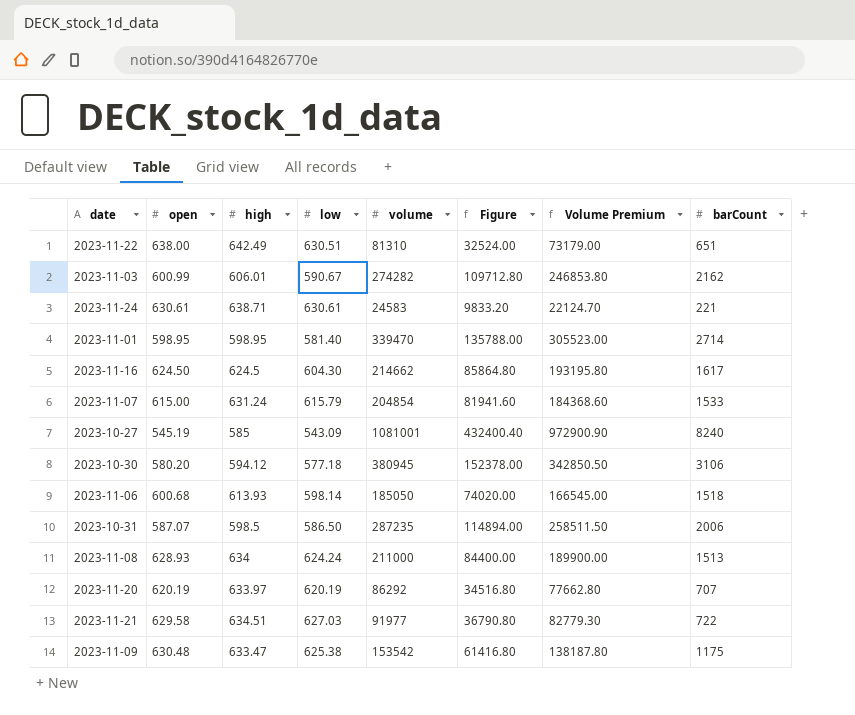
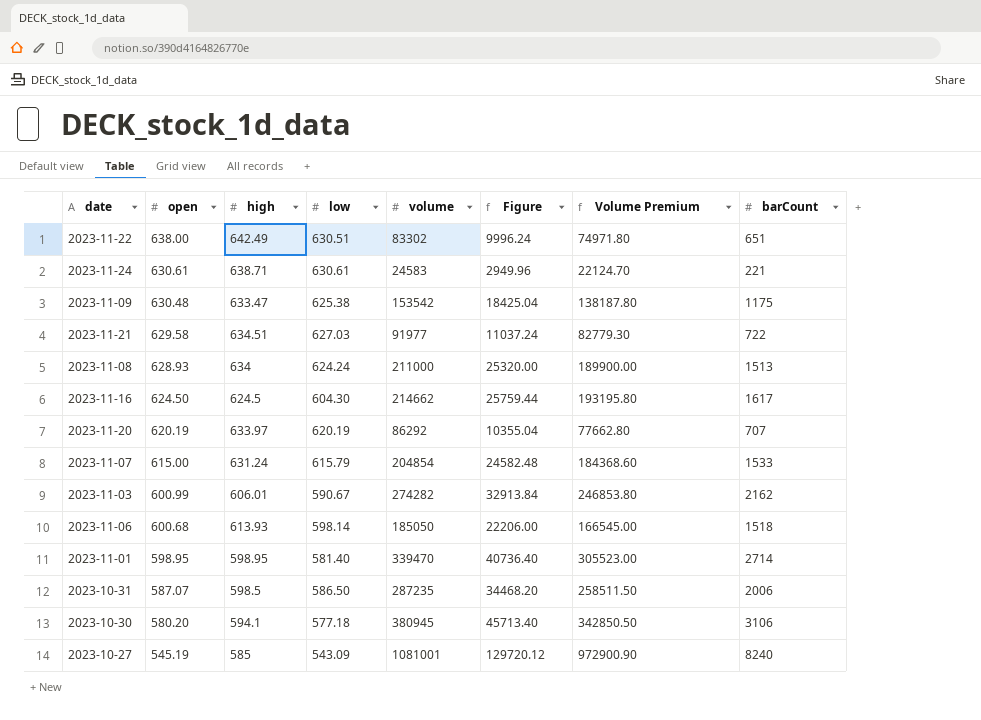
row order: none -> open descending
column Figure | formula: [volume] * 0.4 -> [volume] * 0.12
2023-11-22 | volume: 81310 -> 83302
2023-11-22 | Volume Premium: 73179.00 -> 74971.80
2023-10-30 | high: 594.12 -> 594.1

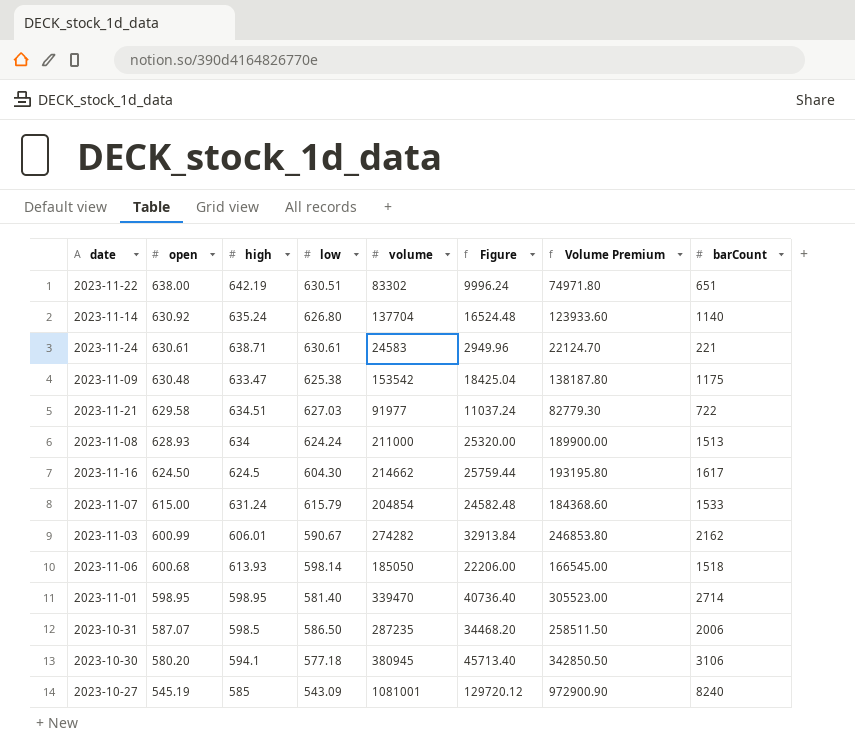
row 2023-11-20: 620.19 | 633.97 | 620.19 | 86292 | 10355.04 | 77662.80 | 707 -> none
2023-11-22 | high: 642.49 -> 642.19
row 2023-11-14: none -> 630.92 | 635.24 | 626.80 | 137704 | 16524.48 | 123933.60 | 1140

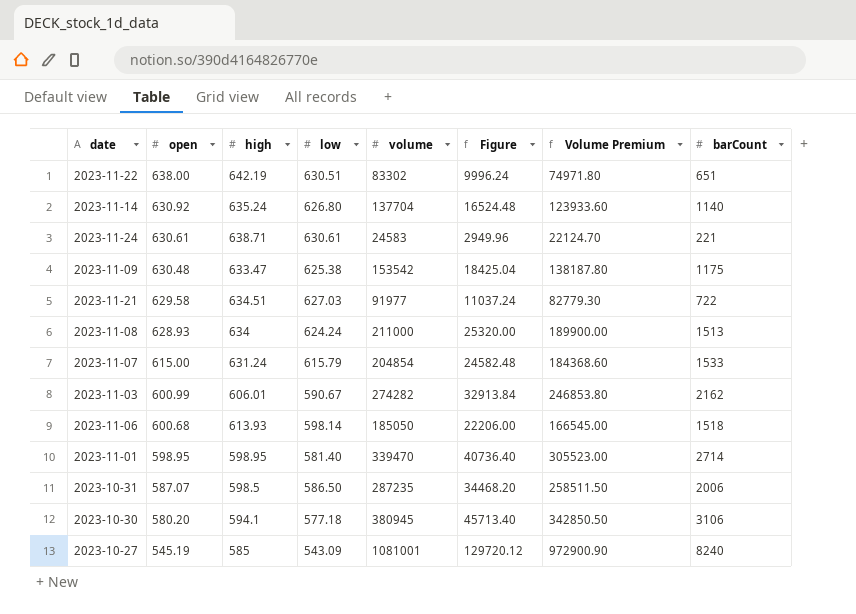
row 2023-11-16: 624.50 | 624.5 | 604.30 | 214662 | 25759.44 | 193195.80 | 1617 -> none

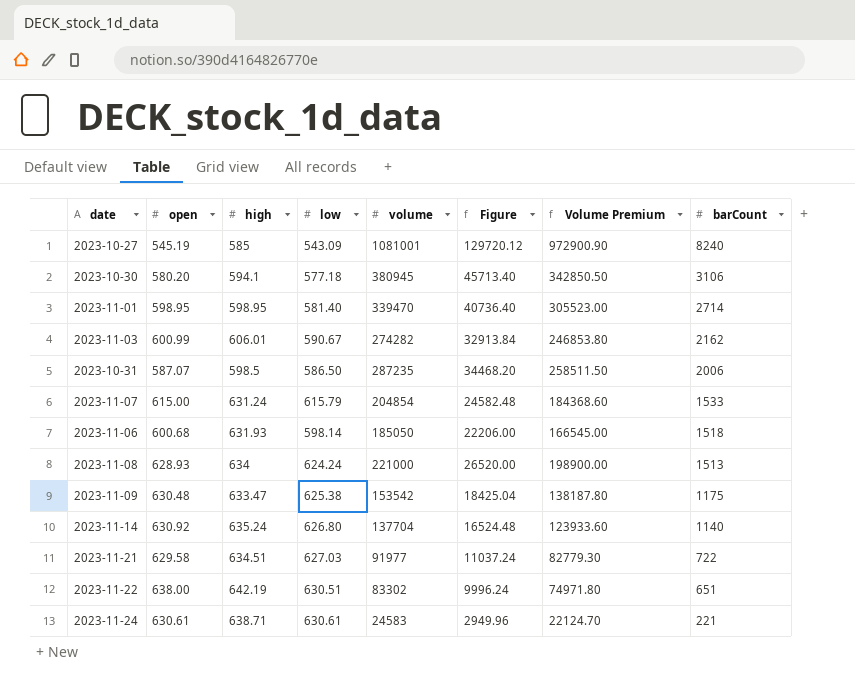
row order: open descending -> barCount descending
2023-11-06 | high: 613.93 -> 631.93
2023-11-08 | volume: 211000 -> 221000
2023-11-08 | Figure: 25320.00 -> 26520.00
2023-11-08 | Volume Premium: 189900.00 -> 198900.00

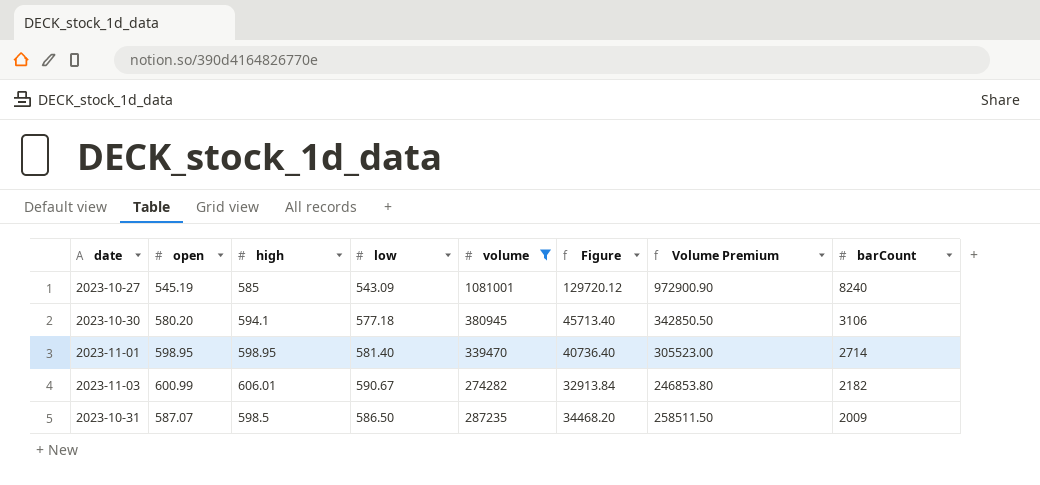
filter: none -> volume >= 274282
2023-11-03 | barCount: 2162 -> 2182
2023-10-31 | barCount: 2006 -> 2009

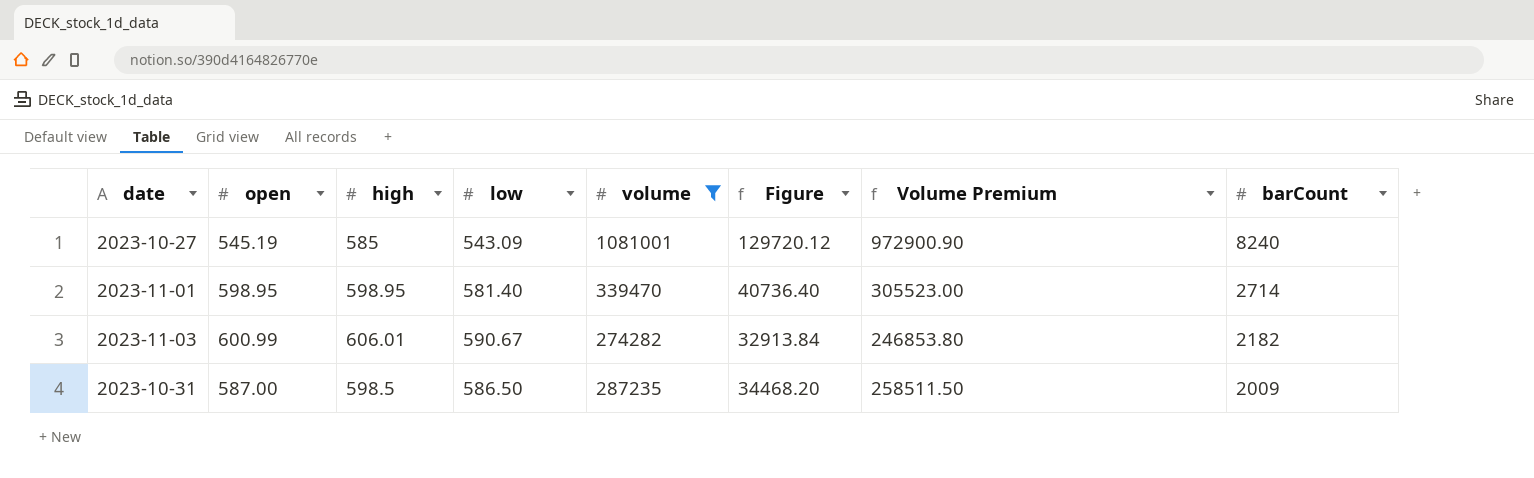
row 2023-10-30: 580.20 | 594.1 | 577.18 | 380945 | 45713.40 | 342850.50 | 3106 -> none
2023-10-31 | open: 587.07 -> 587.00

